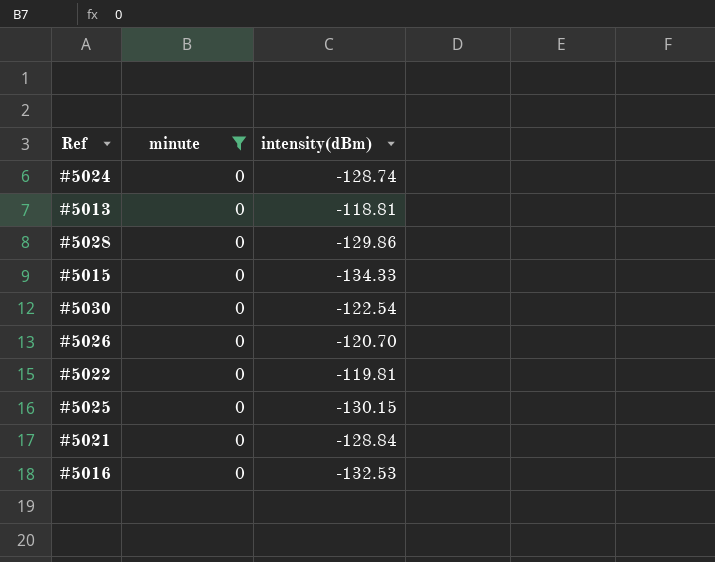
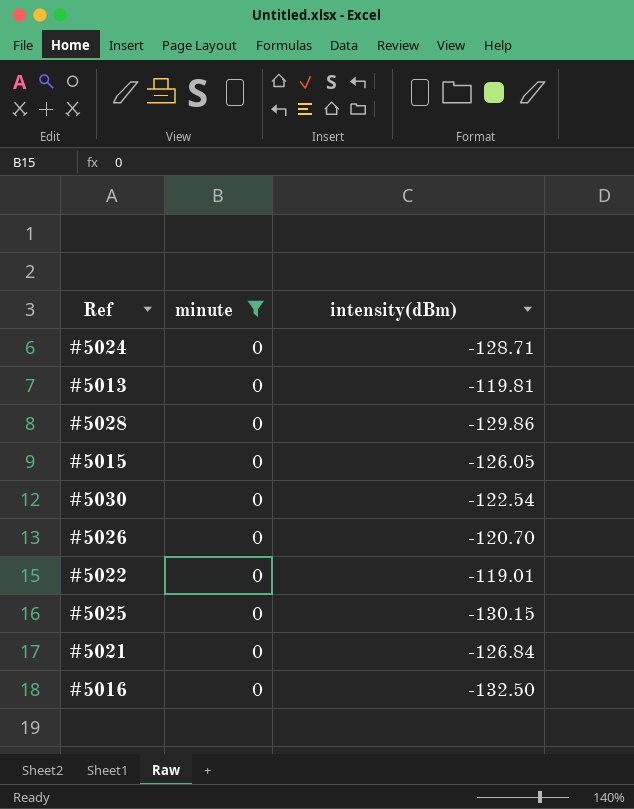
#5024 | intensity(dBm): -128.74 -> -128.71
#5013 | intensity(dBm): -118.81 -> -119.81
#5015 | intensity(dBm): -134.33 -> -126.05
#5022 | intensity(dBm): -119.81 -> -119.01
#5021 | intensity(dBm): -128.84 -> -126.84
#5016 | intensity(dBm): -132.53 -> -132.50

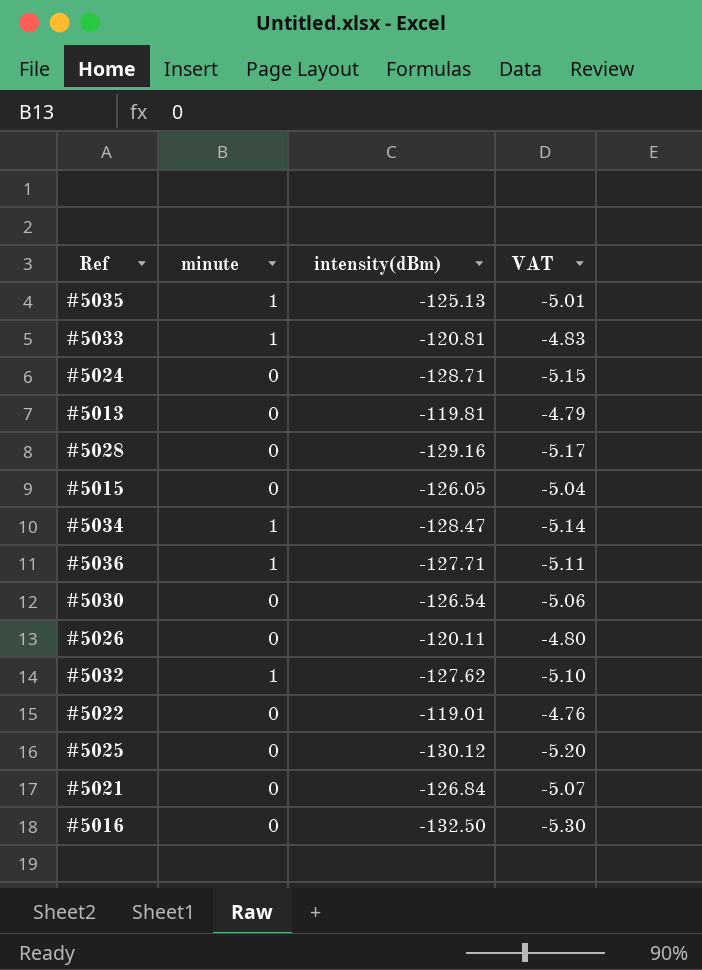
filter: minute = 0 -> none
column VAT | formula: none -> [intensity(dBm)] * 0.04
#5028 | intensity(dBm): -129.86 -> -129.16
#5030 | intensity(dBm): -122.54 -> -126.54
#5026 | intensity(dBm): -120.70 -> -120.11
#5025 | intensity(dBm): -130.15 -> -130.12

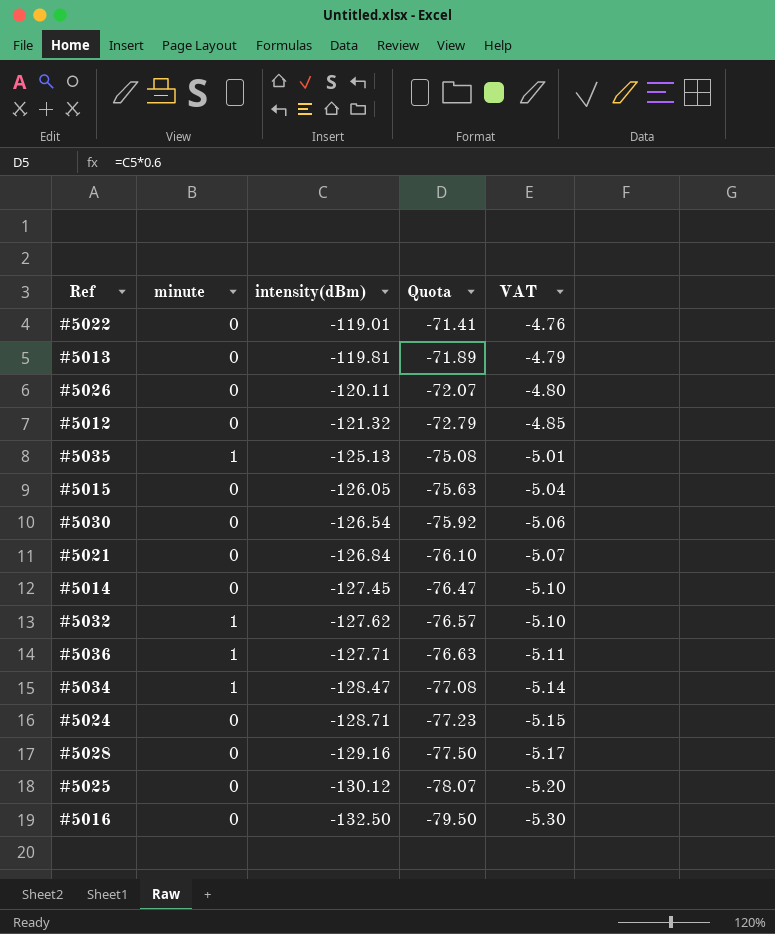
row order: none -> intensity(dBm) descending
column Quota | formula: none -> [intensity(dBm)] * 0.6
row #5033: 1 | -120.81 | -4.83 -> none
row #5012: none -> 0 | -121.32 | -72.79 | -4.85
row #5014: none -> 0 | -127.45 | -76.47 | -5.10

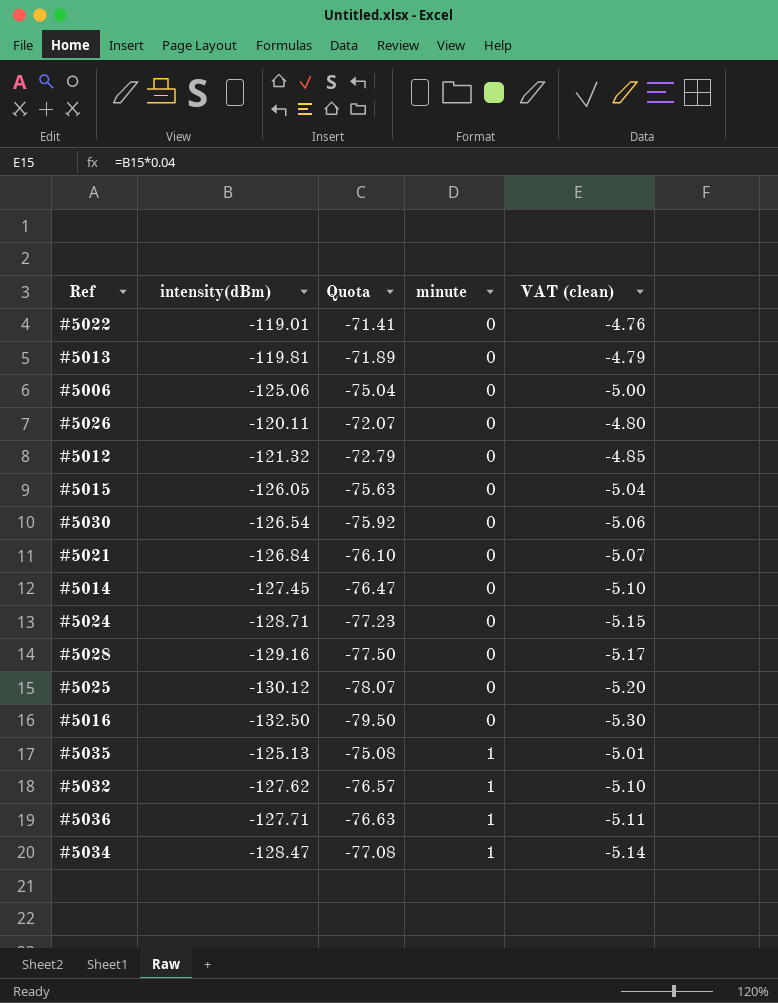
row order: intensity(dBm) descending -> minute ascending
column minute | position: 2 -> 4
column name: VAT -> VAT (clean)
row #5006: none -> -125.06 | -75.04 | 0 | -5.00

